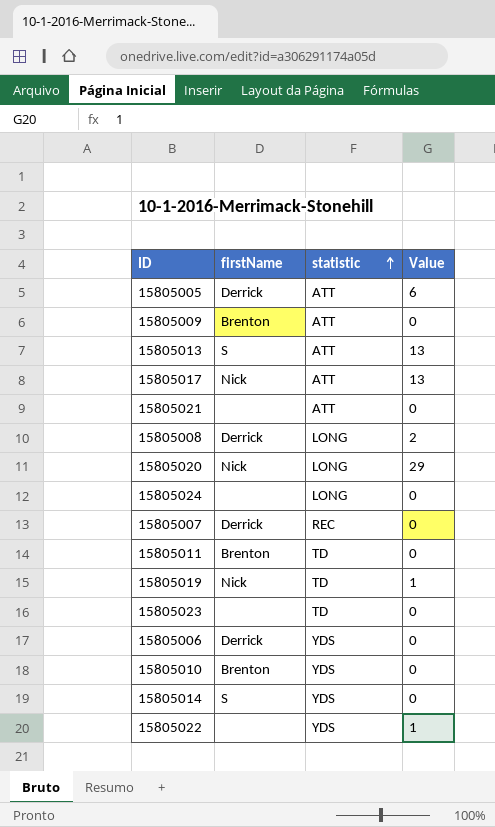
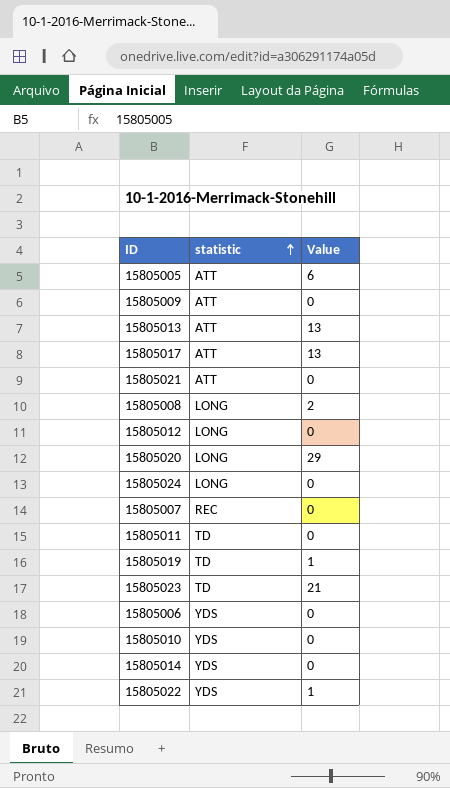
column firstName | position: 2 -> none
row 15805012: none -> LONG | 0
15805023 | Value: 0 -> 21

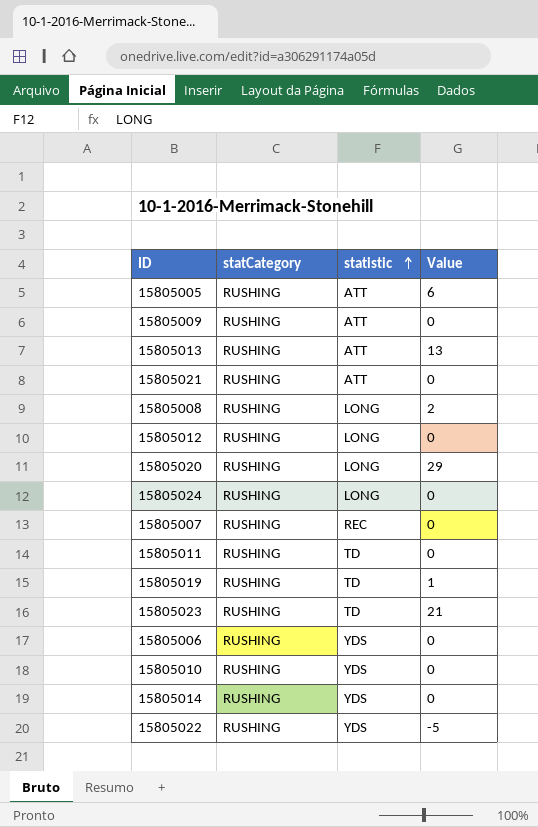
column statCategory | position: none -> 2
row 15805017: ATT | 13 -> none
15805022 | Value: 1 -> -5

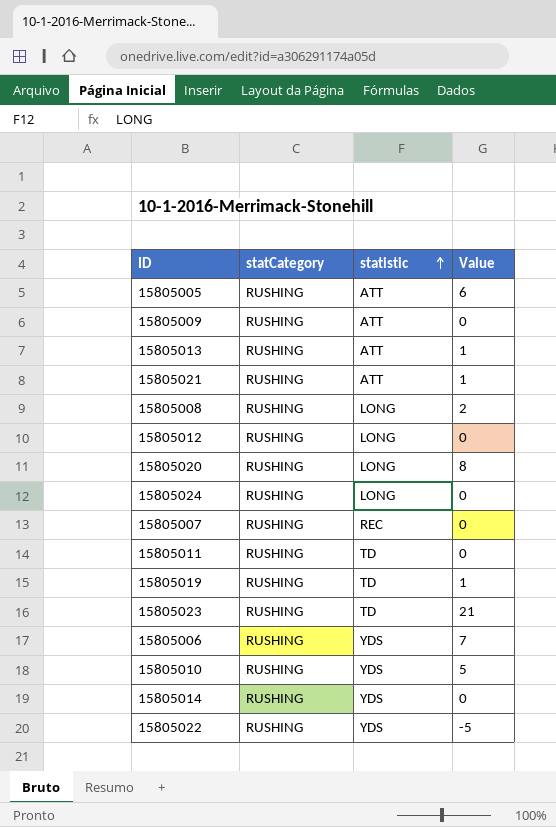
15805013 | Value: 13 -> 1
15805021 | Value: 0 -> 1
15805020 | Value: 29 -> 8
15805006 | Value: 0 -> 7
15805010 | Value: 0 -> 5

